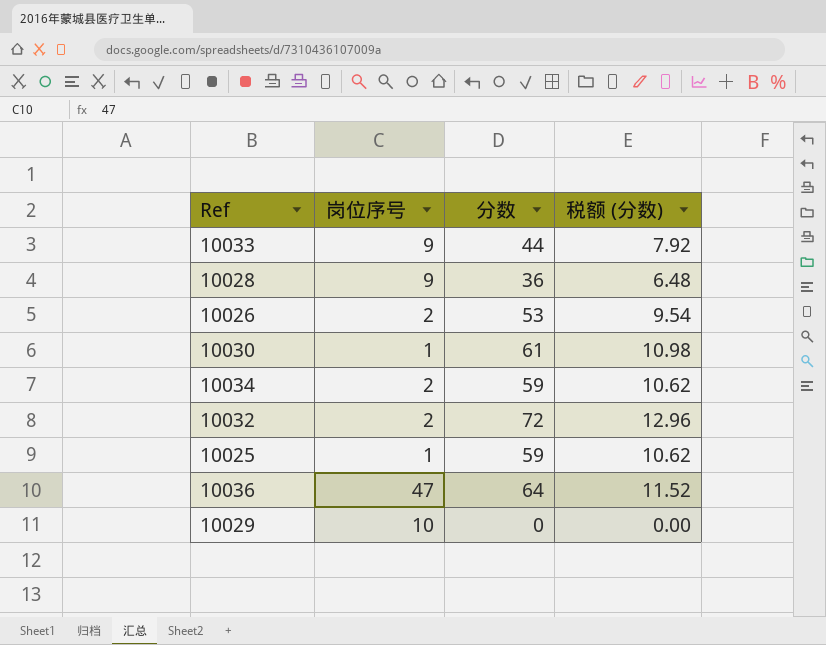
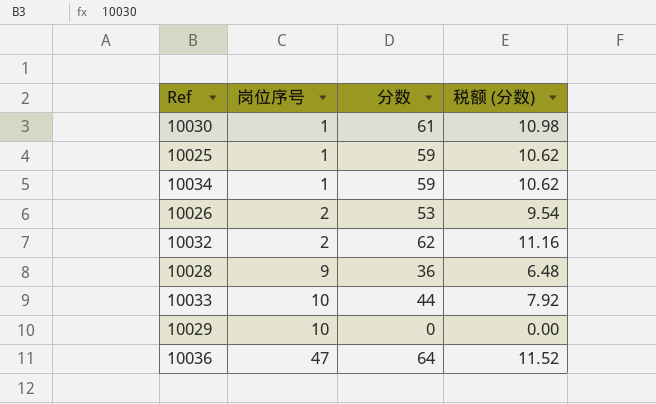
row order: none -> 岗位序号 ascending
10034 | 岗位序号: 2 -> 1
10032 | 分数: 72 -> 62
10032 | 税额 (分数): 12.96 -> 11.16
10033 | 岗位序号: 9 -> 10

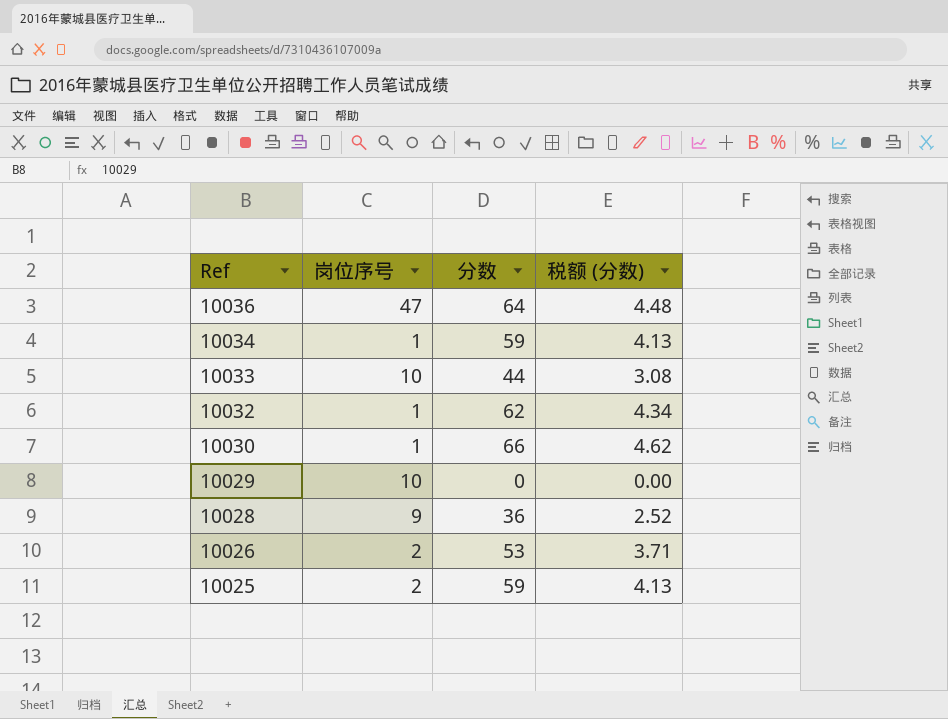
row order: 岗位序号 ascending -> Ref descending
column 税额 (分数) | formula: [分数] * 0.18 -> [分数] * 0.07
10032 | 岗位序号: 2 -> 1
10030 | 分数: 61 -> 66
10025 | 岗位序号: 1 -> 2

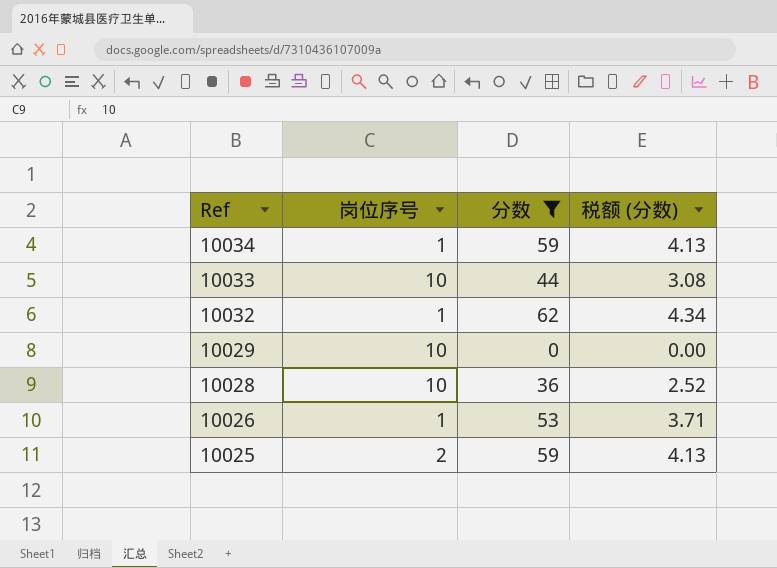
filter: none -> 分数 <= 62
10028 | 岗位序号: 9 -> 10
10026 | 岗位序号: 2 -> 1

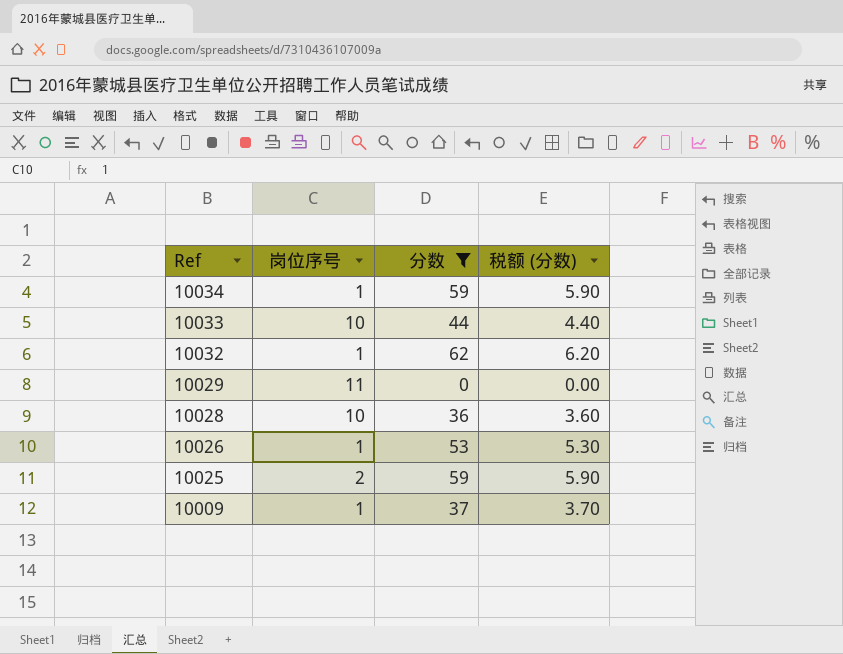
column 税额 (分数) | formula: [分数] * 0.07 -> [分数] * 0.1
10029 | 岗位序号: 10 -> 11
row 10009: none -> 1 | 37 | 3.70

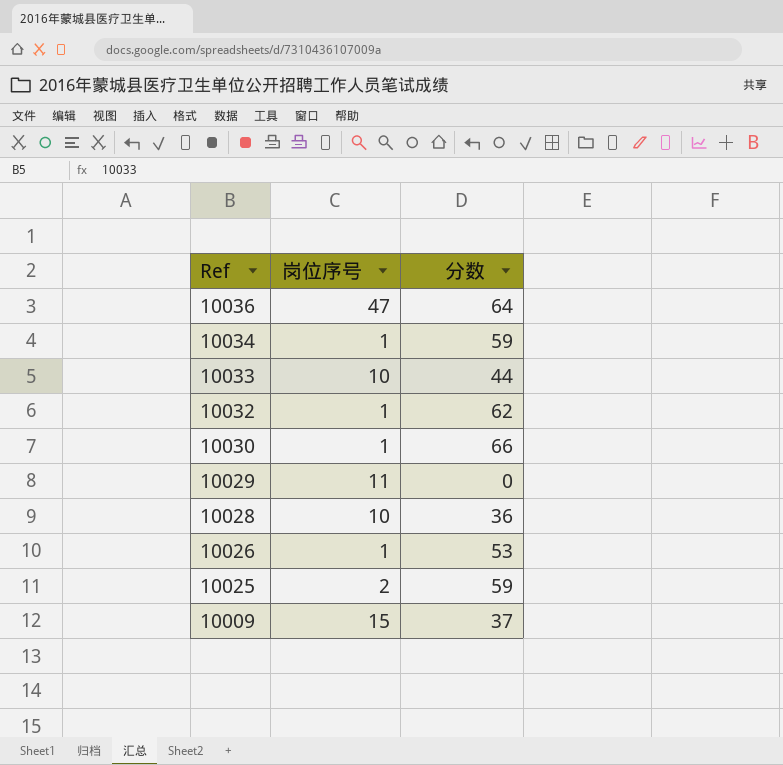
filter: 分数 <= 62 -> none
column 税额 (分数) | formula: [分数] * 0.1 -> none
10009 | 岗位序号: 1 -> 15

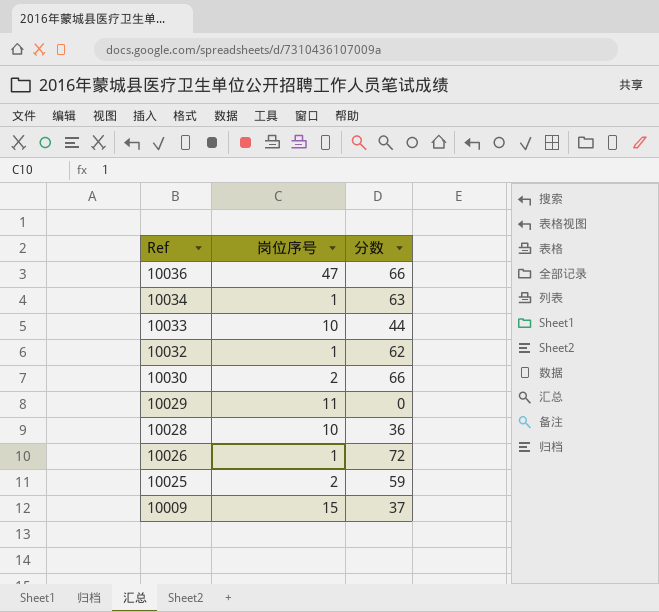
10036 | 分数: 64 -> 66
10034 | 分数: 59 -> 63
10030 | 岗位序号: 1 -> 2
10026 | 分数: 53 -> 72

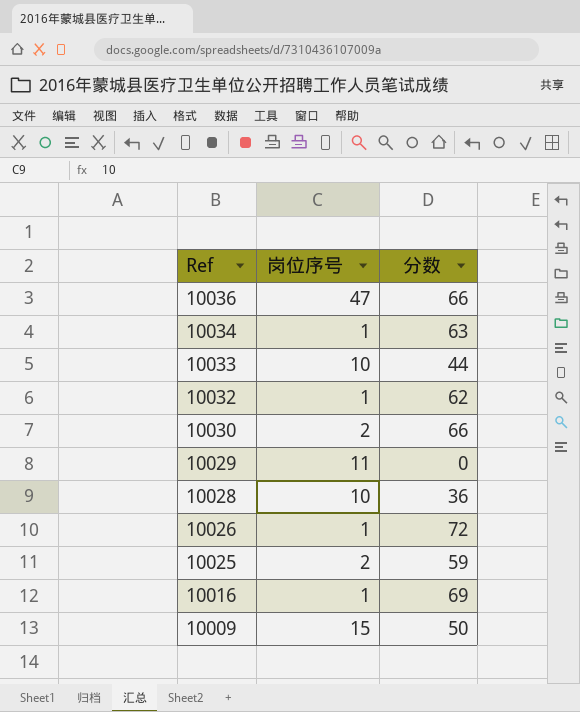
row 10016: none -> 1 | 69
10009 | 分数: 37 -> 50

